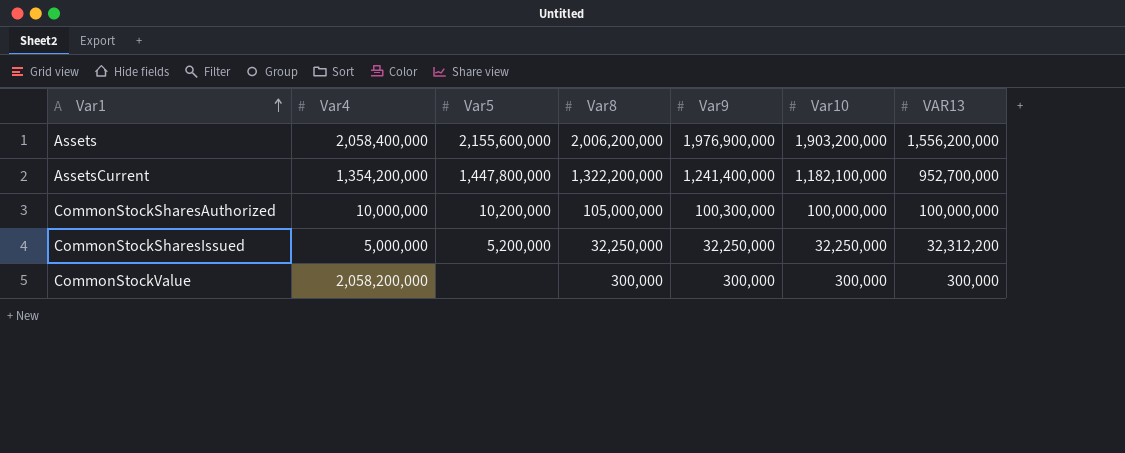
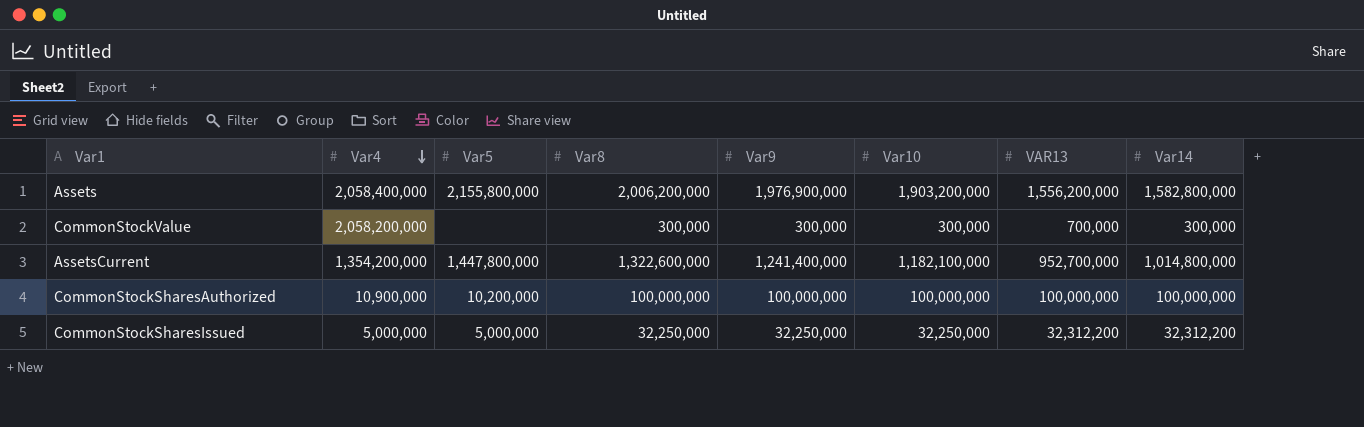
row order: Var1 ascending -> Var4 descending
column Var14 | position: none -> 8
Assets | Var5: 2,155,600,000 -> 2,155,800,000
CommonStockValue | VAR13: 300,000 -> 700,000
AssetsCurrent | Var8: 1,322,200,000 -> 1,322,600,000
CommonStockSharesAuthorized | Var4: 10,000,000 -> 10,900,000
CommonStockSharesAuthorized | Var8: 105,000,000 -> 100,000,000
CommonStockSharesAuthorized | Var9: 100,300,000 -> 100,000,000
CommonStockSharesIssued | Var5: 5,200,000 -> 5,000,000

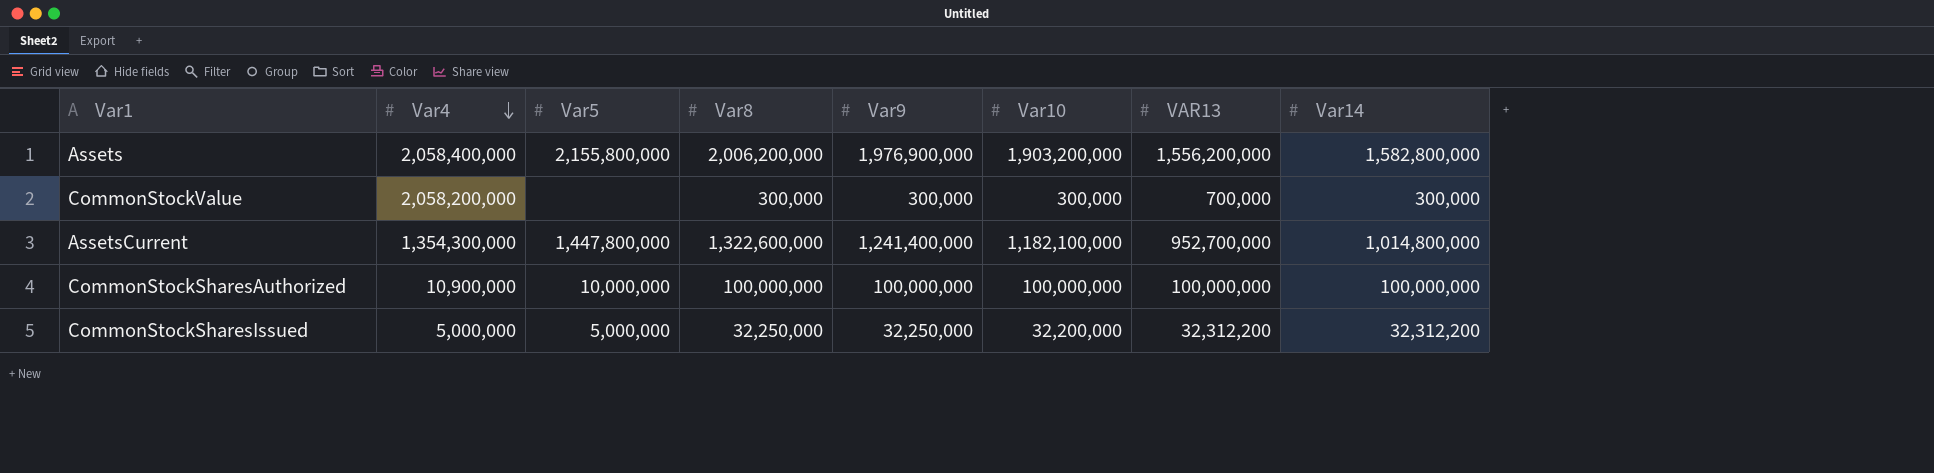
AssetsCurrent | Var4: 1,354,200,000 -> 1,354,300,000
CommonStockSharesAuthorized | Var5: 10,200,000 -> 10,000,000
CommonStockSharesIssued | Var10: 32,250,000 -> 32,200,000

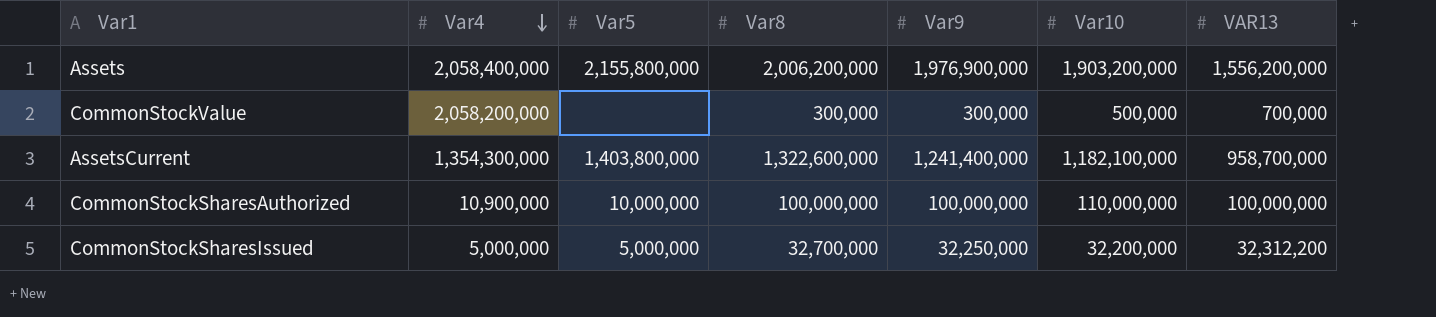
column Var14 | position: 8 -> none
CommonStockValue | Var10: 300,000 -> 500,000
AssetsCurrent | Var5: 1,447,800,000 -> 1,403,800,000
AssetsCurrent | VAR13: 952,700,000 -> 958,700,000
CommonStockSharesAuthorized | Var10: 100,000,000 -> 110,000,000
CommonStockSharesIssued | Var8: 32,250,000 -> 32,700,000

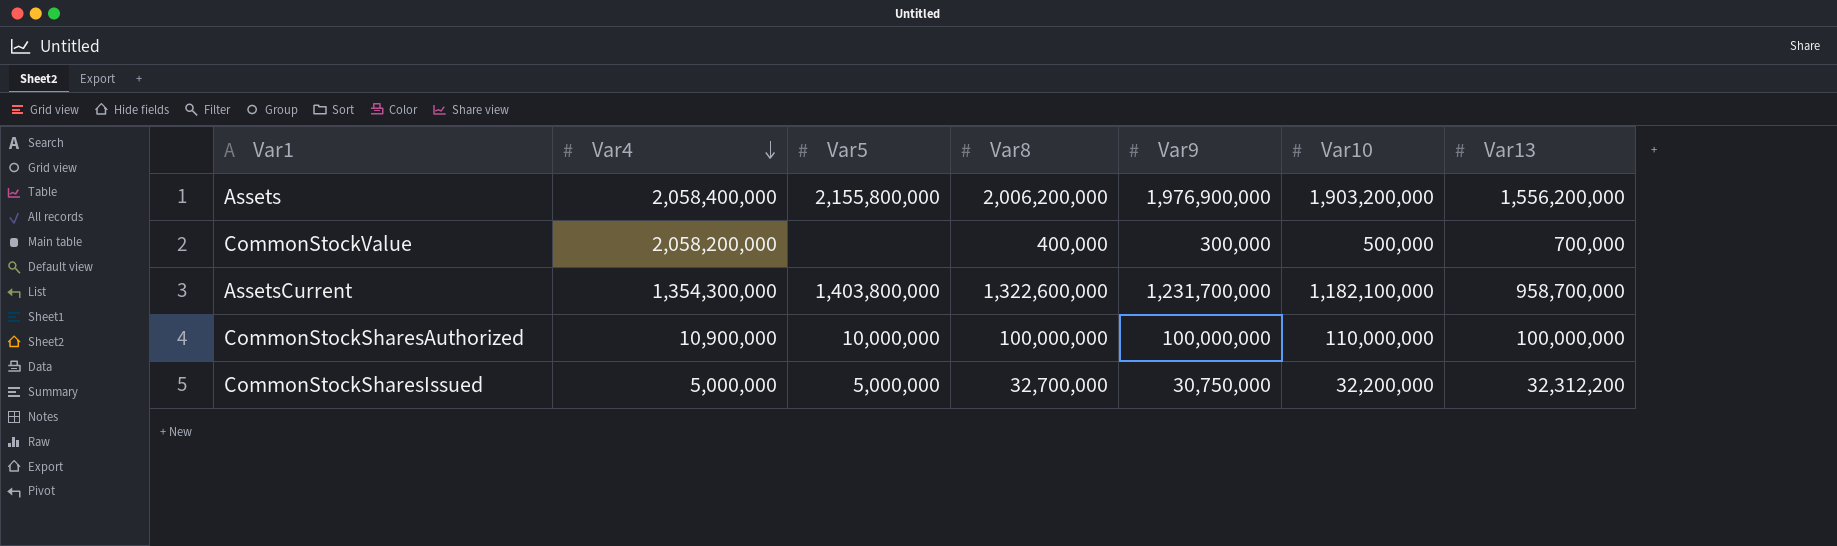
column name: VAR13 -> Var13
CommonStockValue | Var8: 300,000 -> 400,000
AssetsCurrent | Var9: 1,241,400,000 -> 1,231,700,000
CommonStockSharesIssued | Var9: 32,250,000 -> 30,750,000

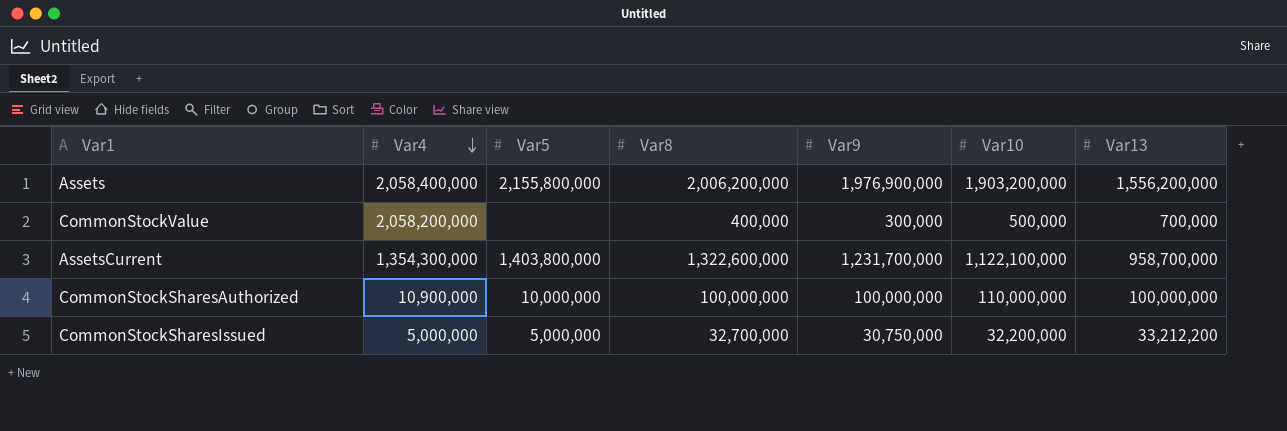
AssetsCurrent | Var10: 1,182,100,000 -> 1,122,100,000
CommonStockSharesIssued | Var13: 32,312,200 -> 33,212,200

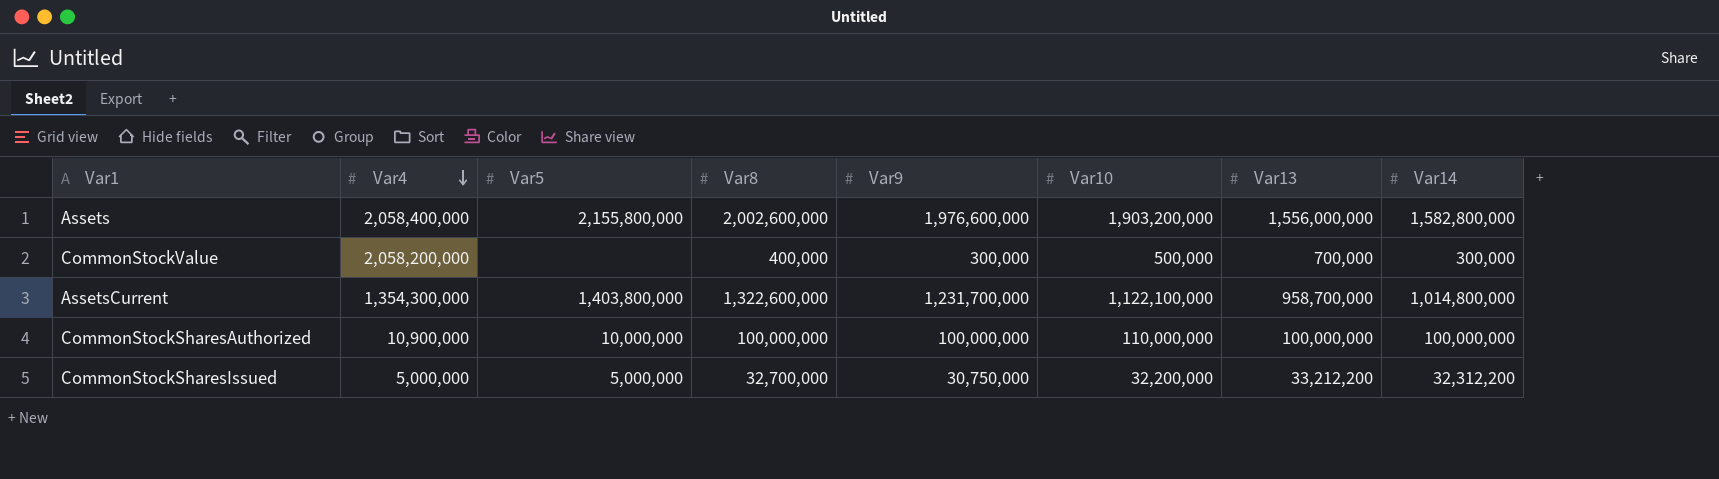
column Var14 | position: none -> 8
Assets | Var8: 2,006,200,000 -> 2,002,600,000
Assets | Var9: 1,976,900,000 -> 1,976,600,000
Assets | Var13: 1,556,200,000 -> 1,556,000,000

